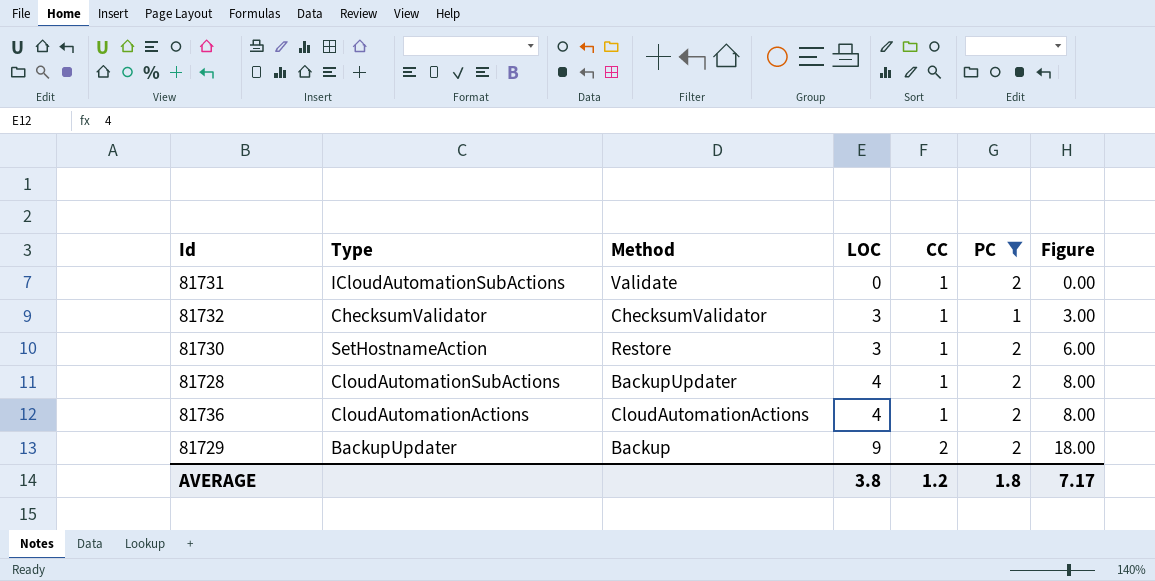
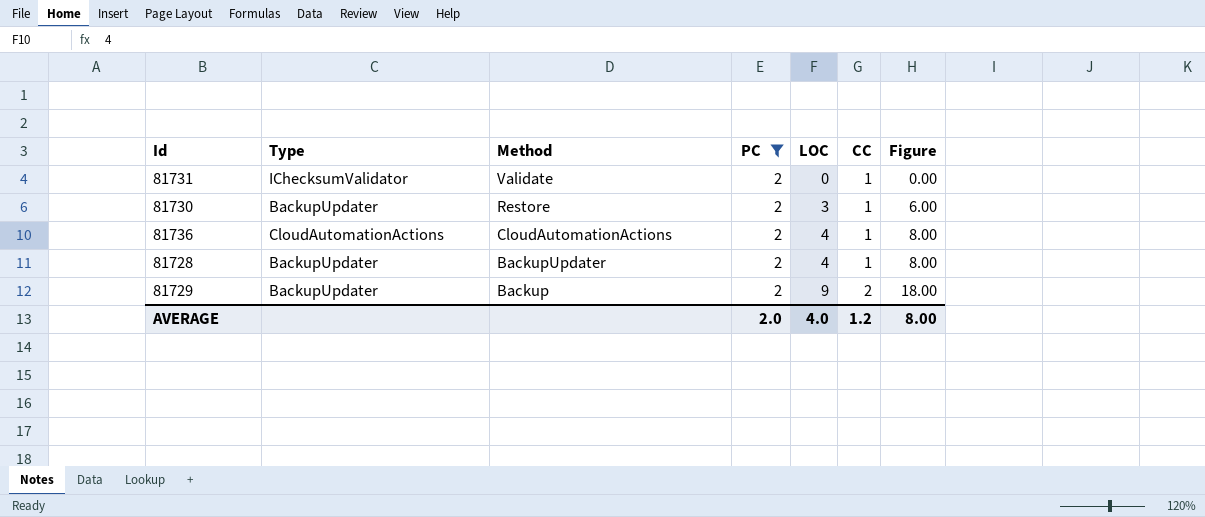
row order: LOC ascending -> Method descending
column PC | position: 6 -> 4
row 81732: ChecksumValidator | ChecksumValidator | 3 | 1 | 1 | 3.00 -> none
81731 | Type: ICloudAutomationSubActions -> IChecksumValidator
81730 | Type: SetHostnameAction -> BackupUpdater
81728 | Type: CloudAutomationSubActions -> BackupUpdater
AVERAGE | PC: 1.8 -> 2.0
AVERAGE | LOC: 3.8 -> 4.0
AVERAGE | Figure: 7.17 -> 8.00

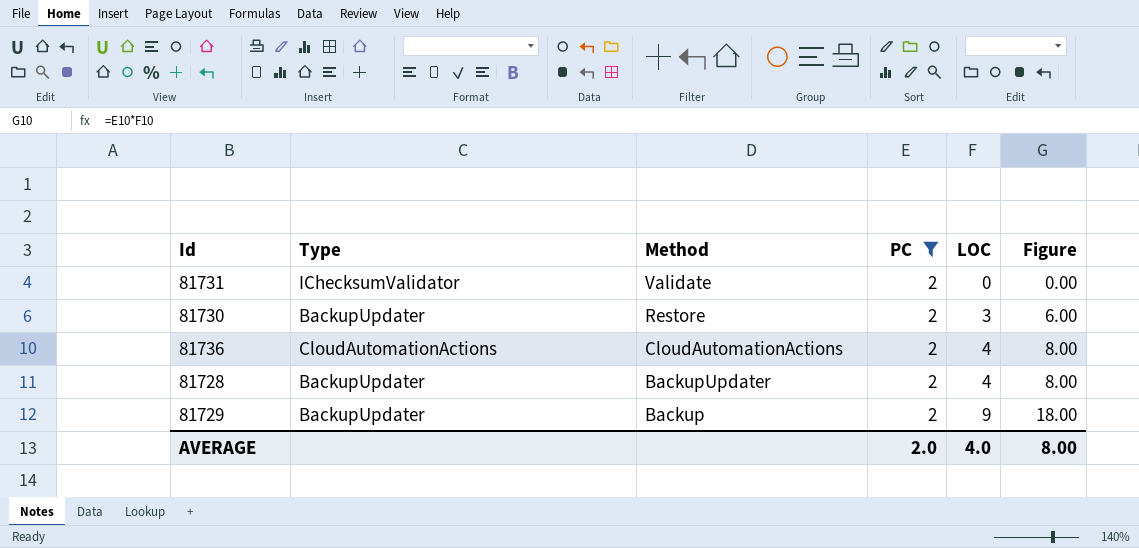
column CC | position: 6 -> none

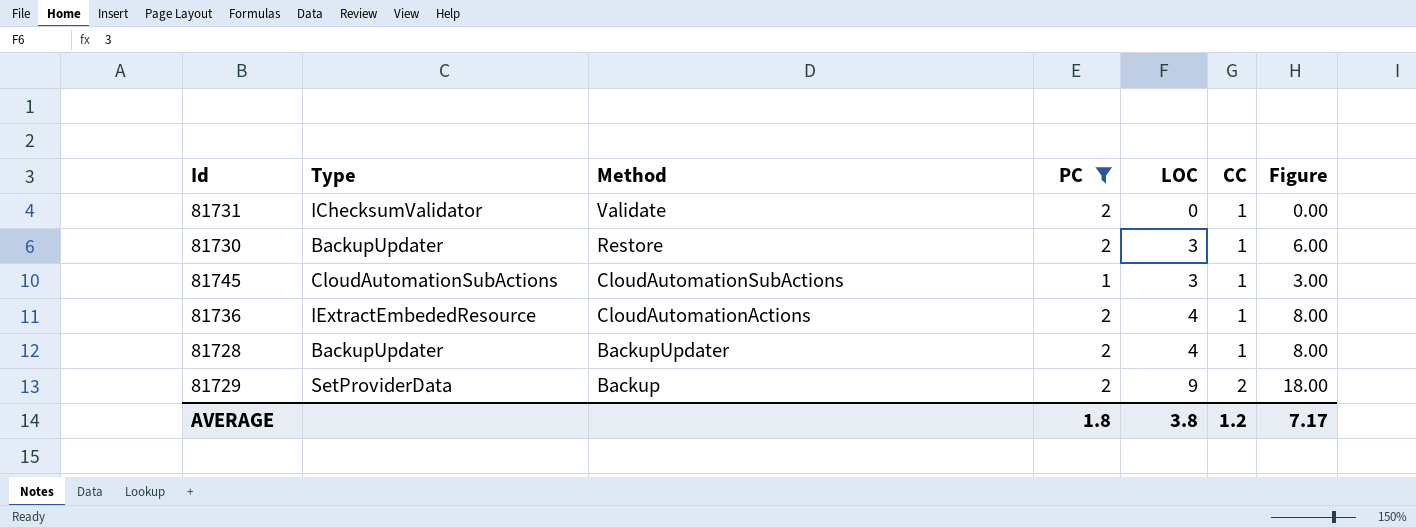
column CC | position: none -> 6
row 81745: none -> CloudAutomationSubActions | CloudAutomationSubActions | 1 | 3 | 1 | 3.00
81736 | Type: CloudAutomationActions -> IExtractEmbededResource
81729 | Type: BackupUpdater -> SetProviderData
AVERAGE | PC: 2.0 -> 1.8
AVERAGE | LOC: 4.0 -> 3.8
AVERAGE | Figure: 8.00 -> 7.17

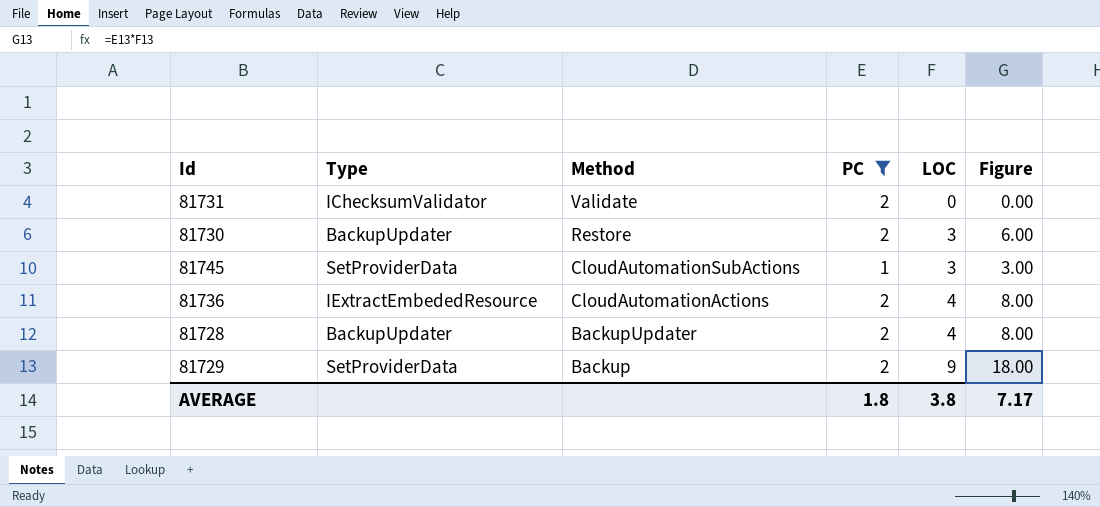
column CC | position: 6 -> none
81745 | Type: CloudAutomationSubActions -> SetProviderData

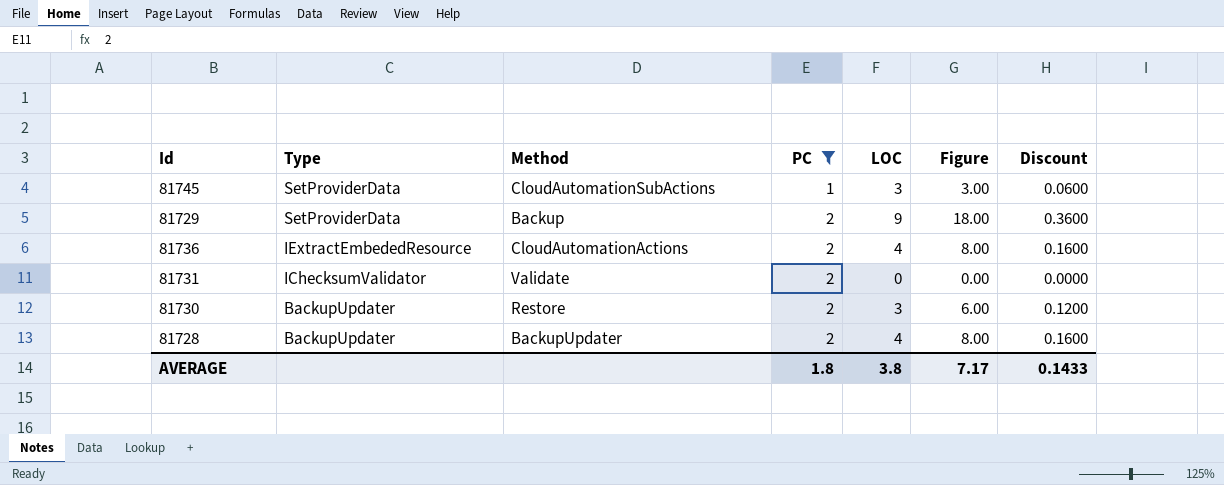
row order: Method descending -> Type descending
column Discount | formula: none -> [Figure] * 0.02

